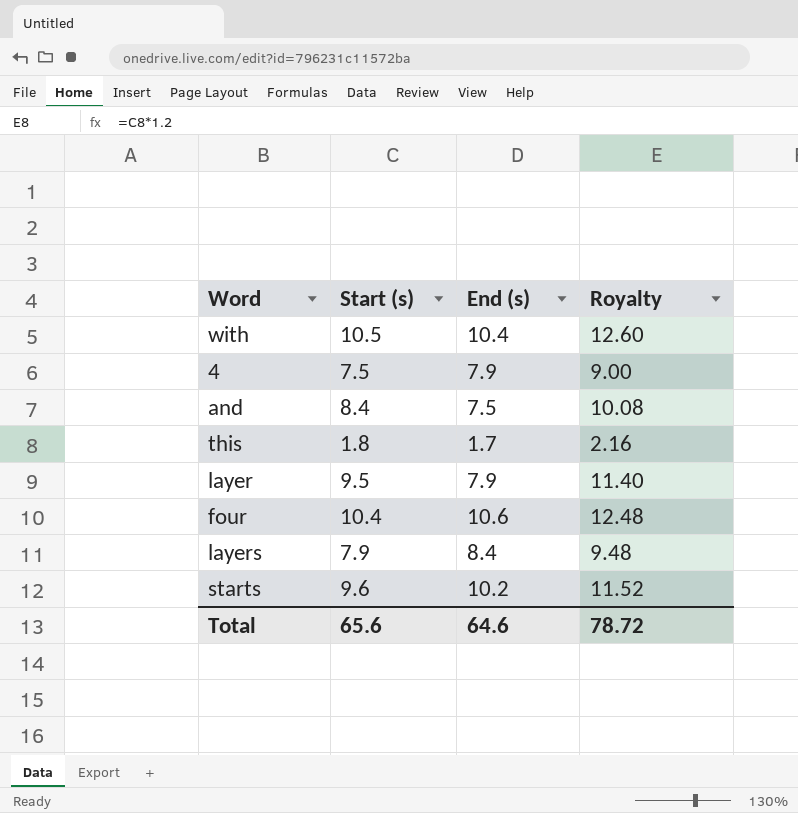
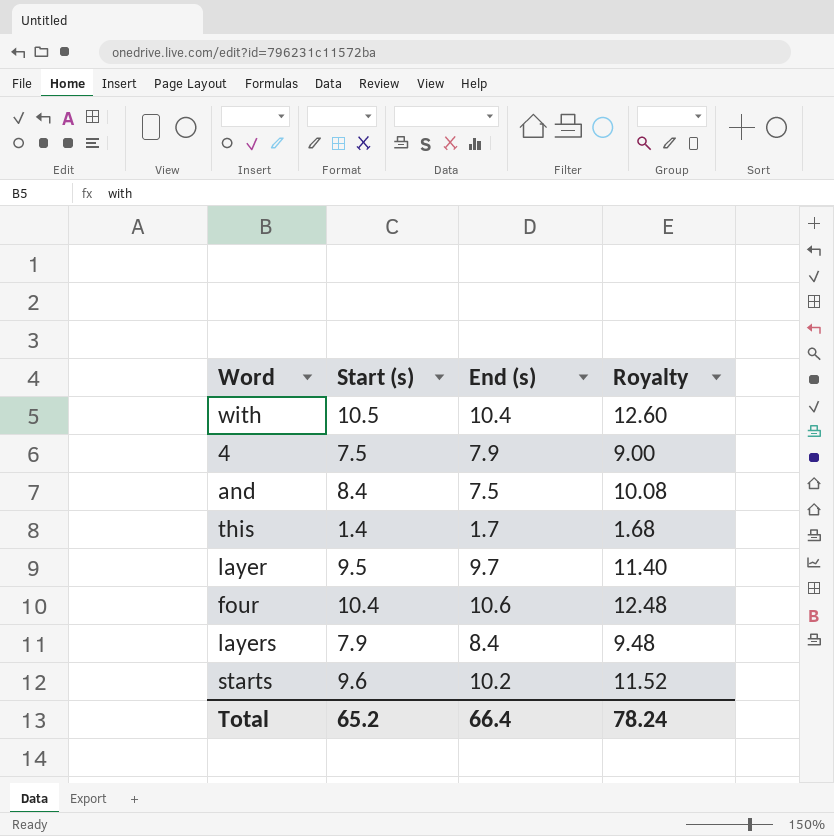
this | Start (s): 1.8 -> 1.4
this | Royalty: 2.16 -> 1.68
layer | End (s): 7.9 -> 9.7
Total | Start (s): 65.6 -> 65.2
Total | End (s): 64.6 -> 66.4
Total | Royalty: 78.72 -> 78.24

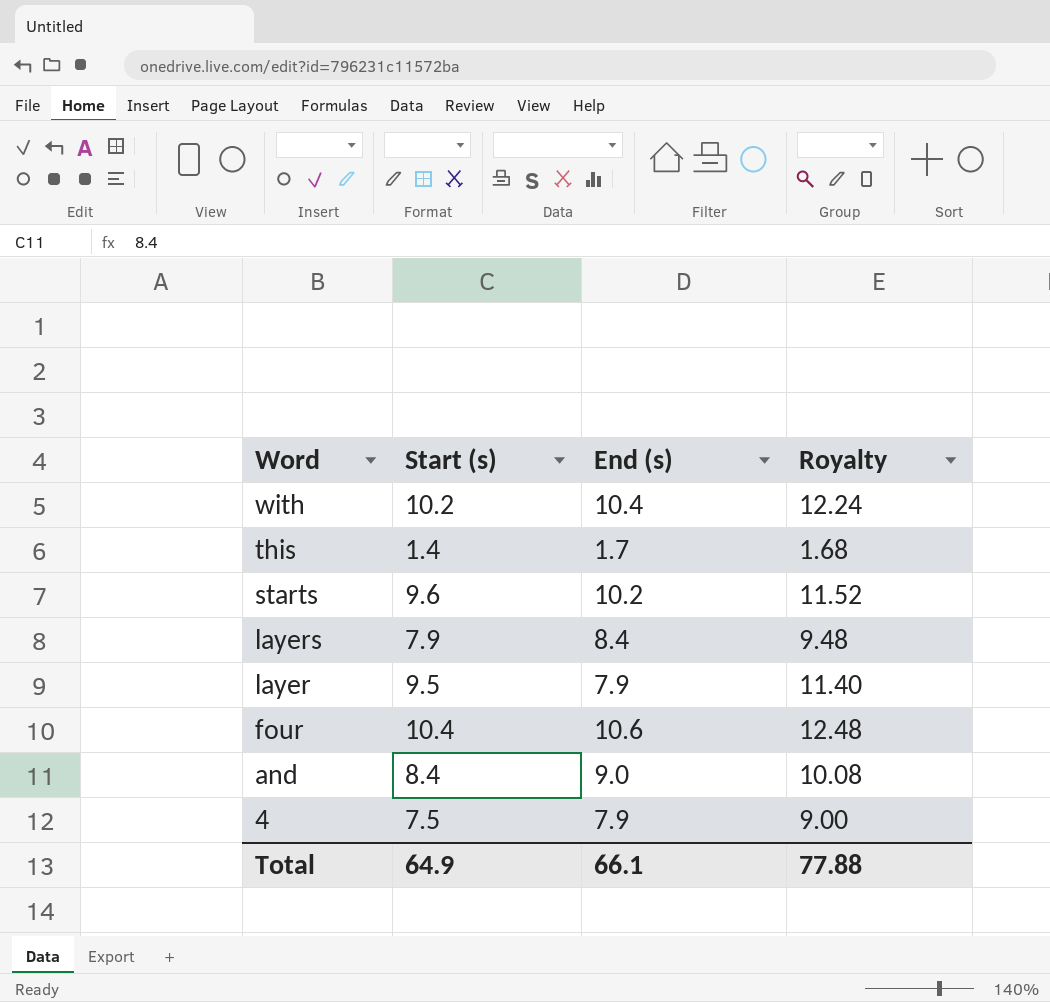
row order: none -> Word descending
with | Start (s): 10.5 -> 10.2
with | Royalty: 12.60 -> 12.24
layer | End (s): 9.7 -> 7.9
and | End (s): 7.5 -> 9.0
Total | Start (s): 65.2 -> 64.9
Total | End (s): 66.4 -> 66.1
Total | Royalty: 78.24 -> 77.88

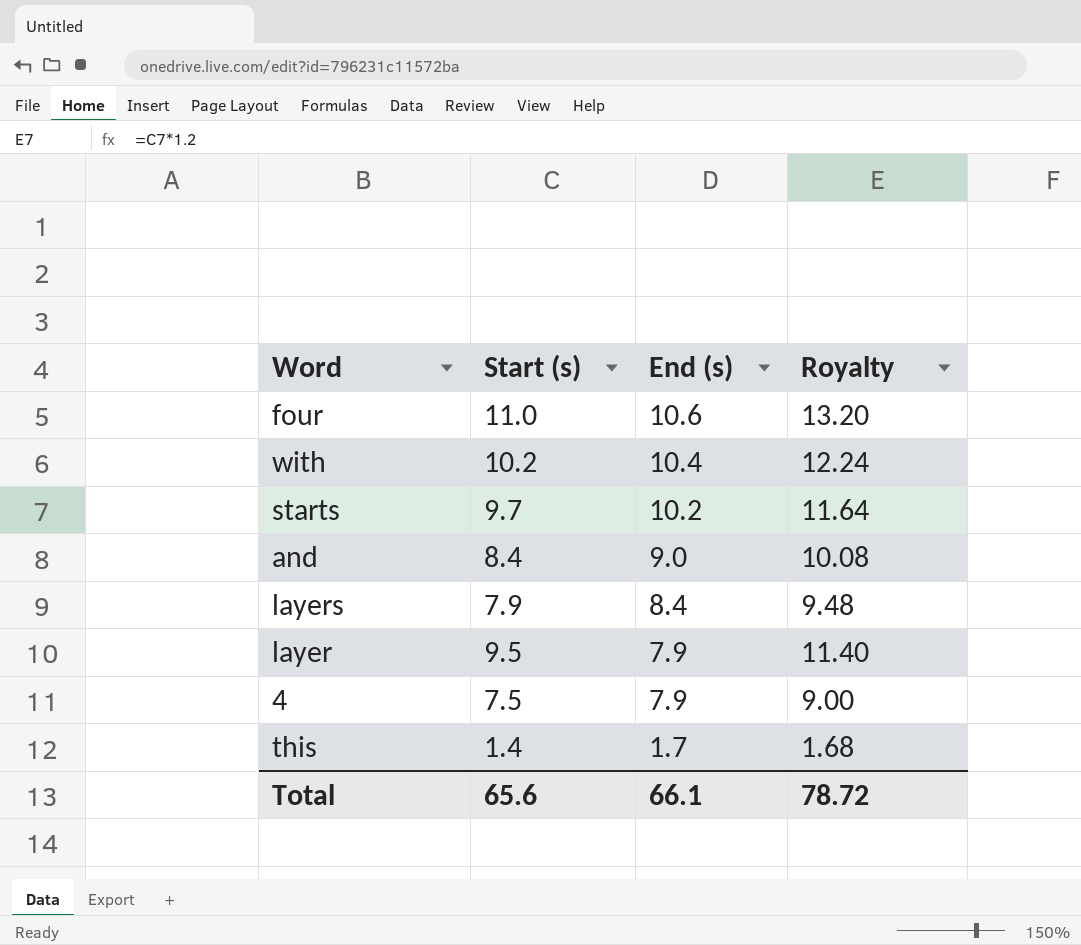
row order: Word descending -> End (s) descending
four | Start (s): 10.4 -> 11.0
four | Royalty: 12.48 -> 13.20
starts | Start (s): 9.6 -> 9.7
starts | Royalty: 11.52 -> 11.64
Total | Start (s): 64.9 -> 65.6
Total | Royalty: 77.88 -> 78.72

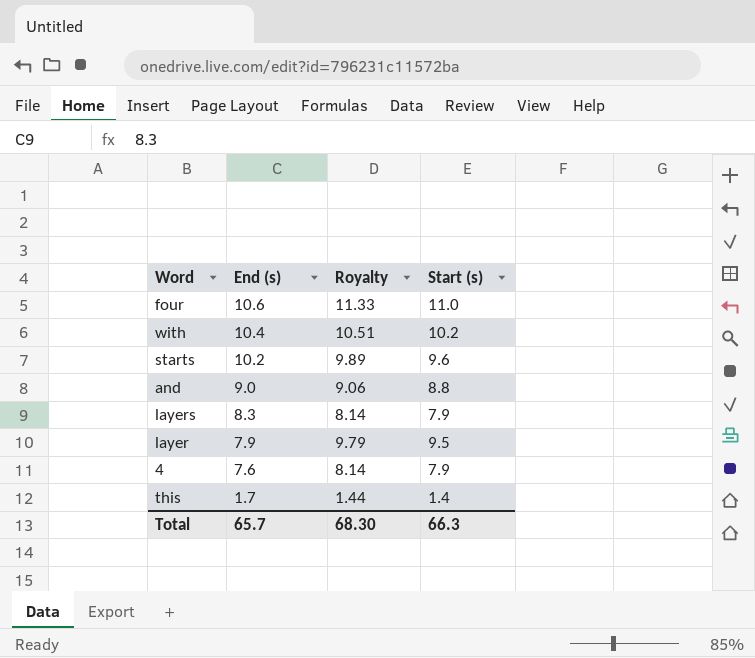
column Royalty | formula: [Start (s)] * 1.2 -> [Start (s)] * 1.03
column Start (s) | position: 2 -> 4
starts | Start (s): 9.7 -> 9.6
and | Start (s): 8.4 -> 8.8
layers | End (s): 8.4 -> 8.3
4 | End (s): 7.9 -> 7.6
4 | Start (s): 7.5 -> 7.9
Total | End (s): 66.1 -> 65.7
Total | Royalty: 78.72 -> 68.30
Total | Start (s): 65.6 -> 66.3

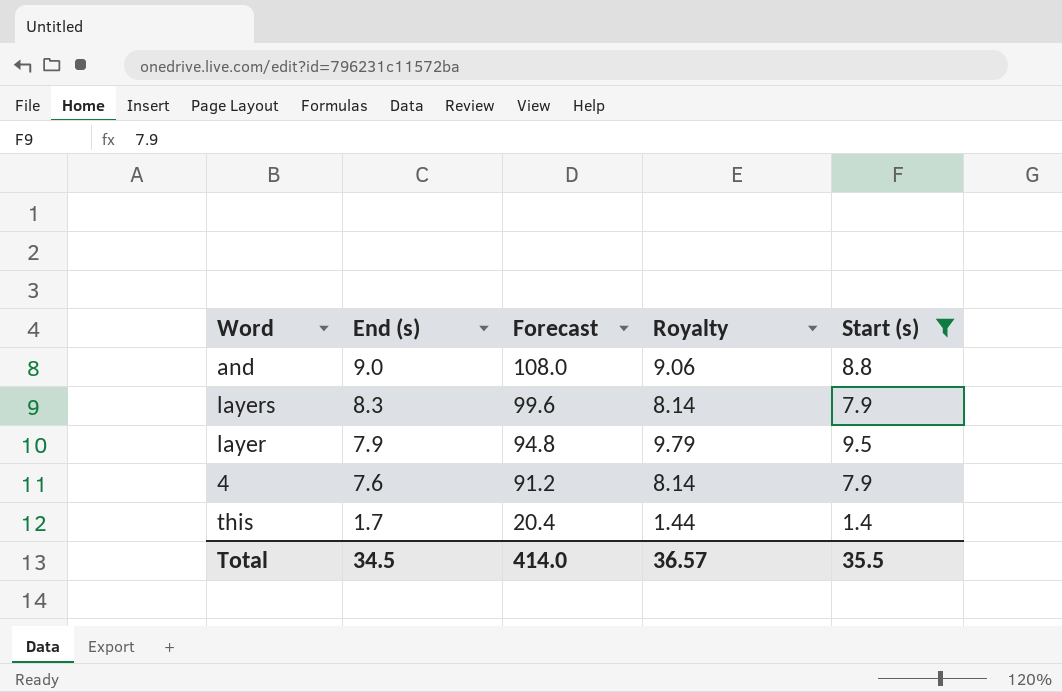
filter: none -> Start (s) <= 9.5
column Forecast | formula: none -> [End (s)] * 12
Total | End (s): 65.7 -> 34.5
Total | Royalty: 68.30 -> 36.57
Total | Start (s): 66.3 -> 35.5

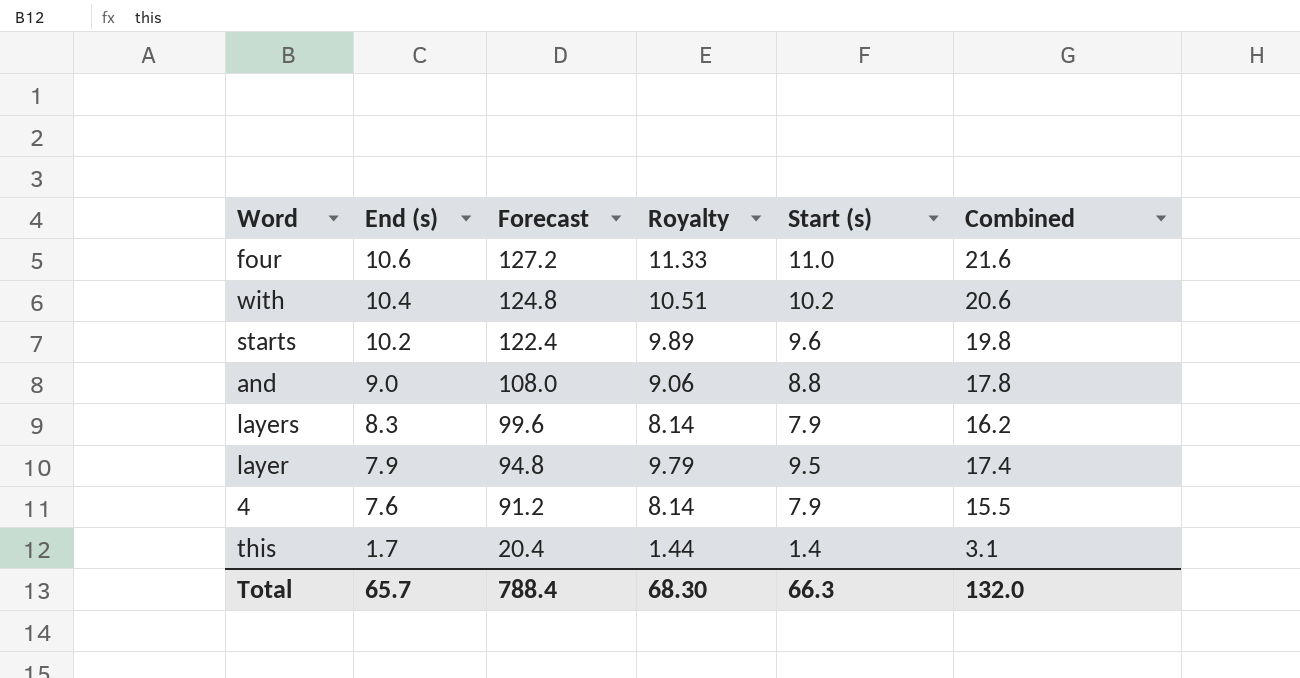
filter: Start (s) <= 9.5 -> none
column Combined | formula: none -> [End (s)] + [Start (s)]
Total | End (s): 34.5 -> 65.7
Total | Forecast: 414.0 -> 788.4
Total | Royalty: 36.57 -> 68.30
Total | Start (s): 35.5 -> 66.3

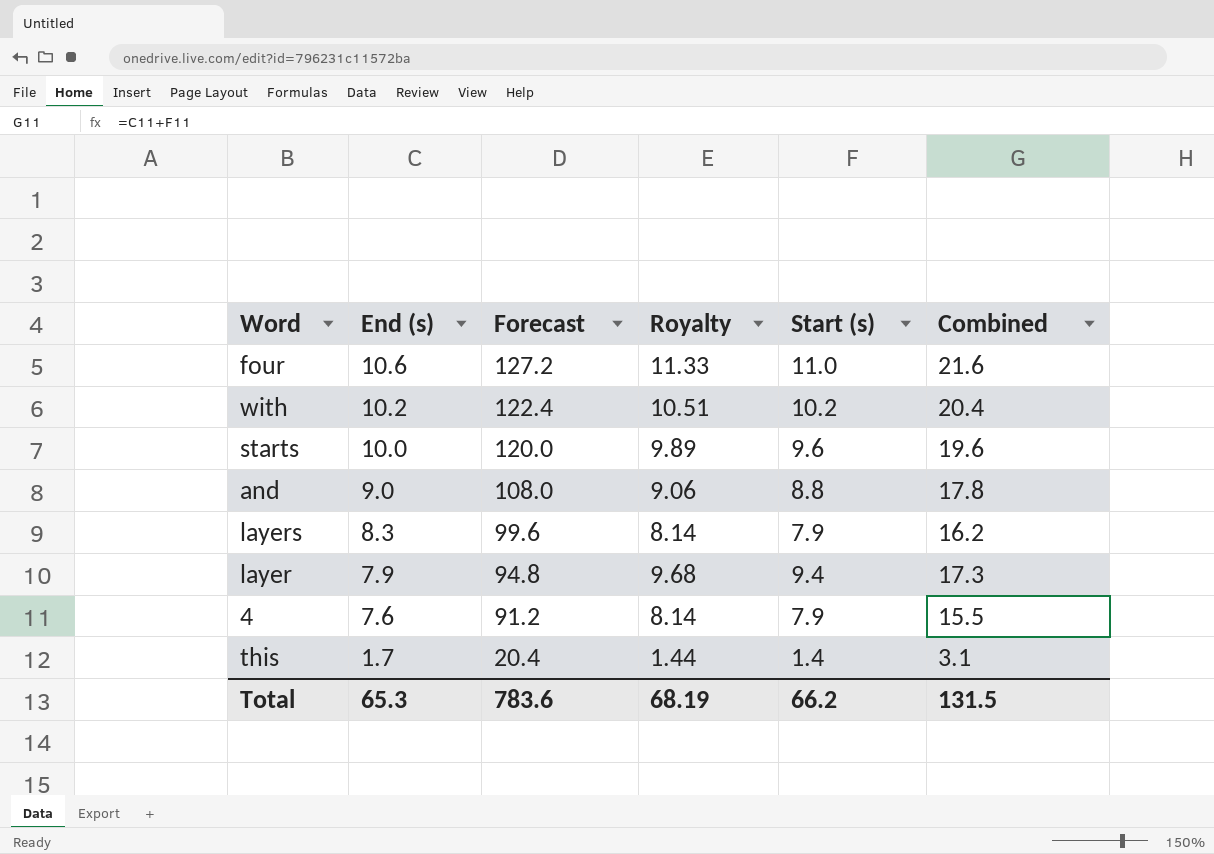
with | End (s): 10.4 -> 10.2
with | Forecast: 124.8 -> 122.4
with | Combined: 20.6 -> 20.4
starts | End (s): 10.2 -> 10.0
starts | Forecast: 122.4 -> 120.0
starts | Combined: 19.8 -> 19.6
layer | Royalty: 9.79 -> 9.68
layer | Start (s): 9.5 -> 9.4
layer | Combined: 17.4 -> 17.3
Total | End (s): 65.7 -> 65.3
Total | Forecast: 788.4 -> 783.6
Total | Royalty: 68.30 -> 68.19
Total | Start (s): 66.3 -> 66.2
Total | Combined: 132.0 -> 131.5

